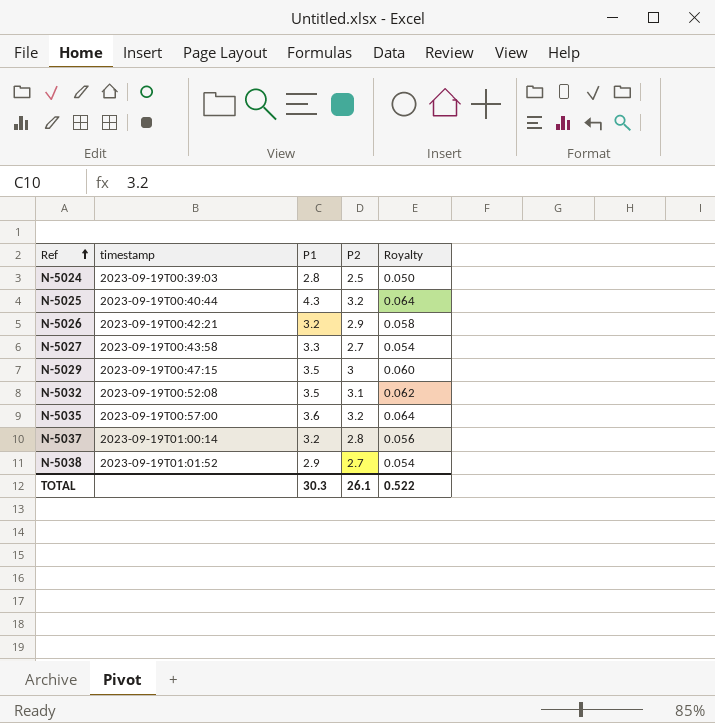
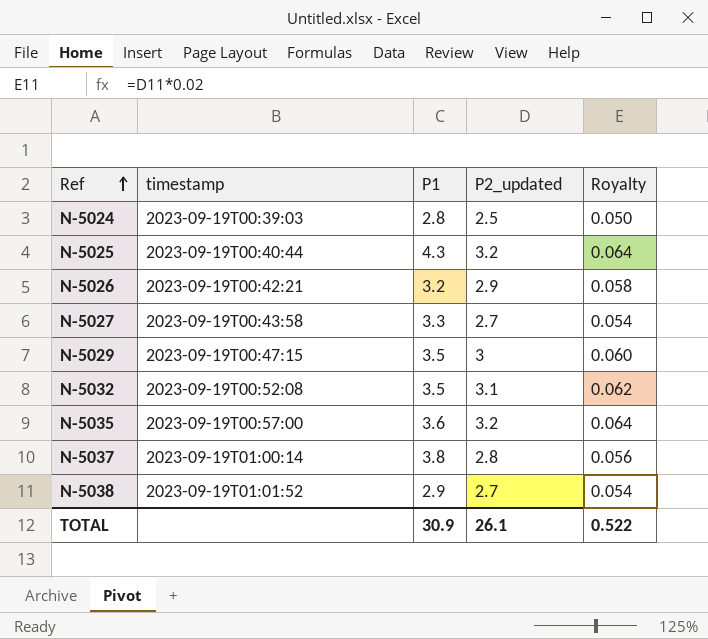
column name: P2 -> P2_updated
N-5037 | P1: 3.2 -> 3.8
TOTAL | P1: 30.3 -> 30.9

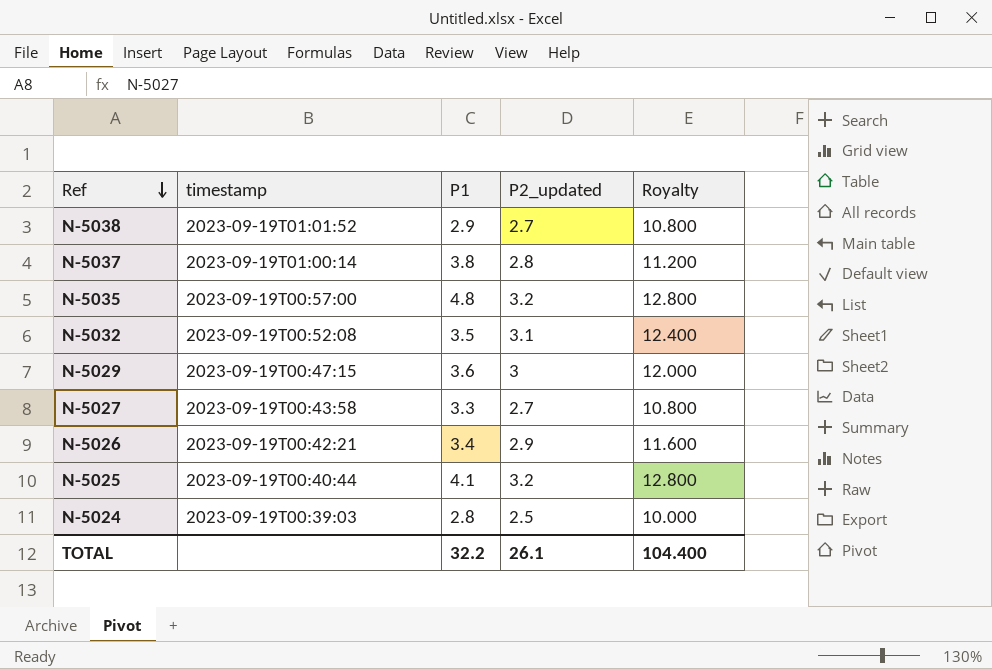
row order: Ref ascending -> Ref descending
column Royalty | formula: [P2_updated] * 0.02 -> [P2_updated] * 4
N-5035 | P1: 3.6 -> 4.8
N-5029 | P1: 3.5 -> 3.6
N-5026 | P1: 3.2 -> 3.4
N-5025 | P1: 4.3 -> 4.1
TOTAL | P1: 30.9 -> 32.2
TOTAL | Royalty: 0.522 -> 104.400

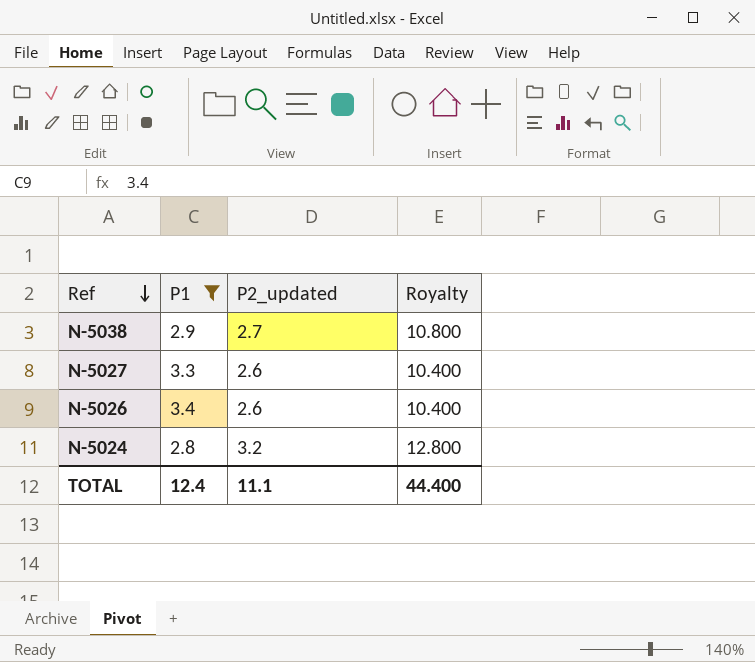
filter: none -> P1 <= 3.4
column timestamp | position: 2 -> none
N-5027 | P2_updated: 2.7 -> 2.6
N-5027 | Royalty: 10.800 -> 10.400
N-5026 | P2_updated: 2.9 -> 2.6
N-5026 | Royalty: 11.600 -> 10.400
N-5024 | P2_updated: 2.5 -> 3.2
N-5024 | Royalty: 10.000 -> 12.800
TOTAL | P1: 32.2 -> 12.4
TOTAL | P2_updated: 26.1 -> 11.1
TOTAL | Royalty: 104.400 -> 44.400

